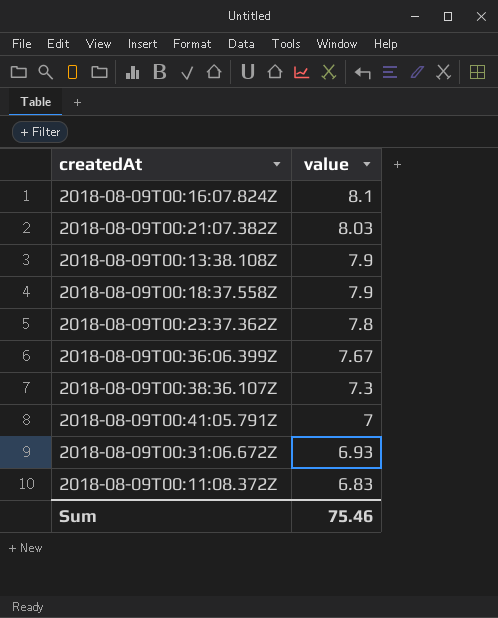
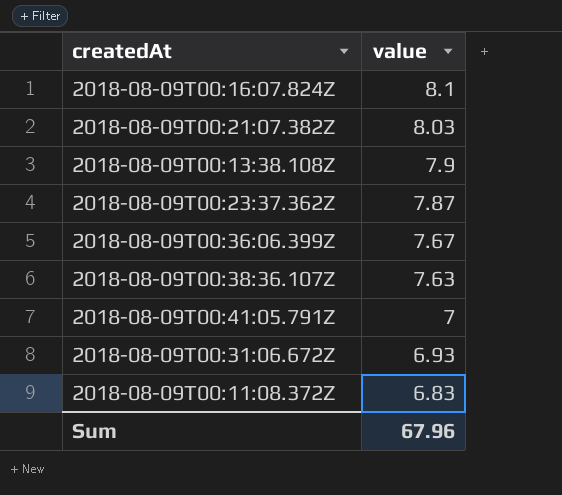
row 2018-08-09T00:18:37.558Z: 7.9 -> none
2018-08-09T00:23:37.362Z | value: 7.8 -> 7.87
2018-08-09T00:38:36.107Z | value: 7.3 -> 7.63
Sum | value: 75.46 -> 67.96

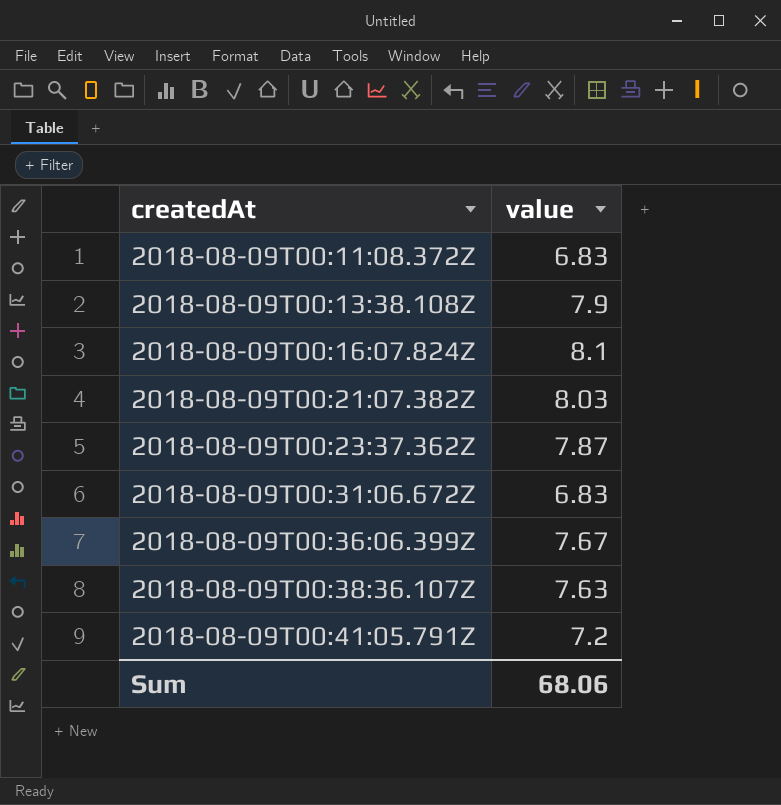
row order: value descending -> createdAt ascending
2018-08-09T00:31:06.672Z | value: 6.93 -> 6.83
2018-08-09T00:41:05.791Z | value: 7 -> 7.2
Sum | value: 67.96 -> 68.06

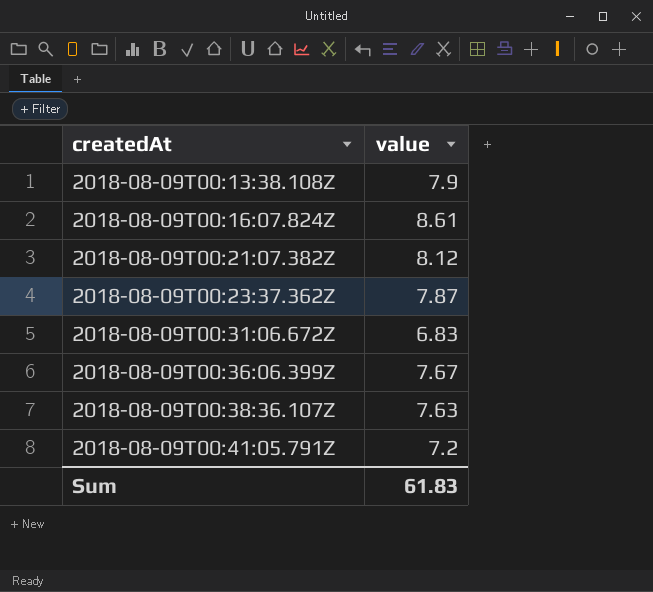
row 2018-08-09T00:11:08.372Z: 6.83 -> none
2018-08-09T00:16:07.824Z | value: 8.1 -> 8.61
2018-08-09T00:21:07.382Z | value: 8.03 -> 8.12
Sum | value: 68.06 -> 61.83

